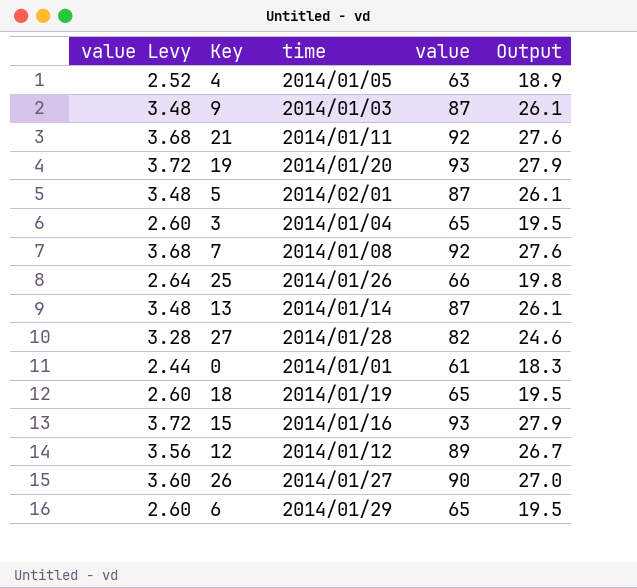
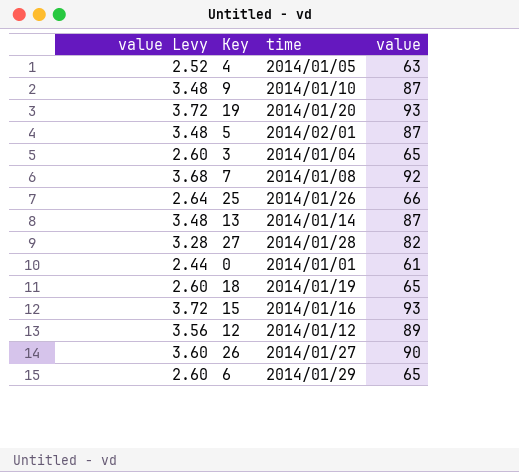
column Output | formula: [value] * 0.3 -> none
row 21: 3.68 | 2014/01/11 | 92 | 27.6 -> none
9 | time: 2014/01/03 -> 2014/01/10

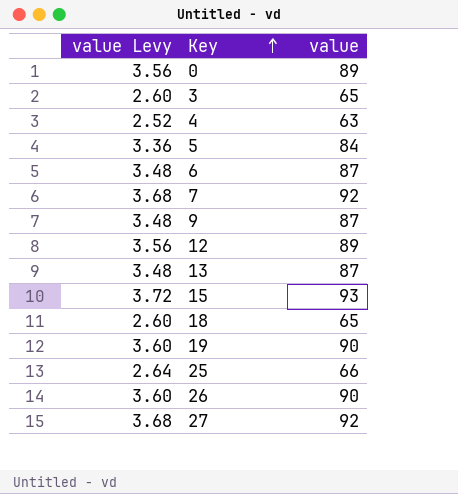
row order: none -> Key ascending
column time | position: 3 -> none
0 | value Levy: 2.44 -> 3.56
0 | value: 61 -> 89
5 | value Levy: 3.48 -> 3.36
5 | value: 87 -> 84
6 | value Levy: 2.60 -> 3.48
6 | value: 65 -> 87
19 | value Levy: 3.72 -> 3.60
19 | value: 93 -> 90
27 | value Levy: 3.28 -> 3.68
27 | value: 82 -> 92

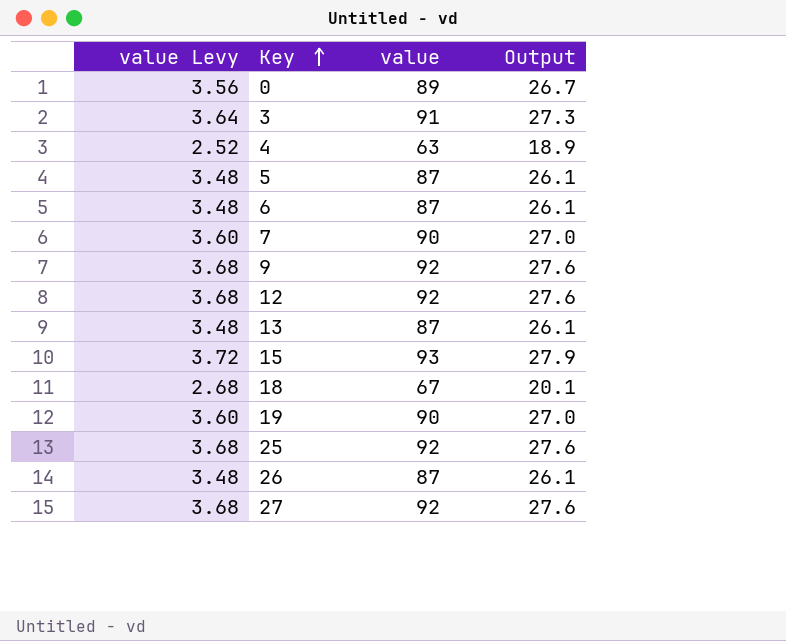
column Output | formula: none -> [value] * 0.3
3 | value Levy: 2.60 -> 3.64
3 | value: 65 -> 91
5 | value Levy: 3.36 -> 3.48
5 | value: 84 -> 87
7 | value Levy: 3.68 -> 3.60
7 | value: 92 -> 90
9 | value Levy: 3.48 -> 3.68
9 | value: 87 -> 92
12 | value Levy: 3.56 -> 3.68
12 | value: 89 -> 92
18 | value Levy: 2.60 -> 2.68
18 | value: 65 -> 67
25 | value Levy: 2.64 -> 3.68
25 | value: 66 -> 92
26 | value Levy: 3.60 -> 3.48
26 | value: 90 -> 87

